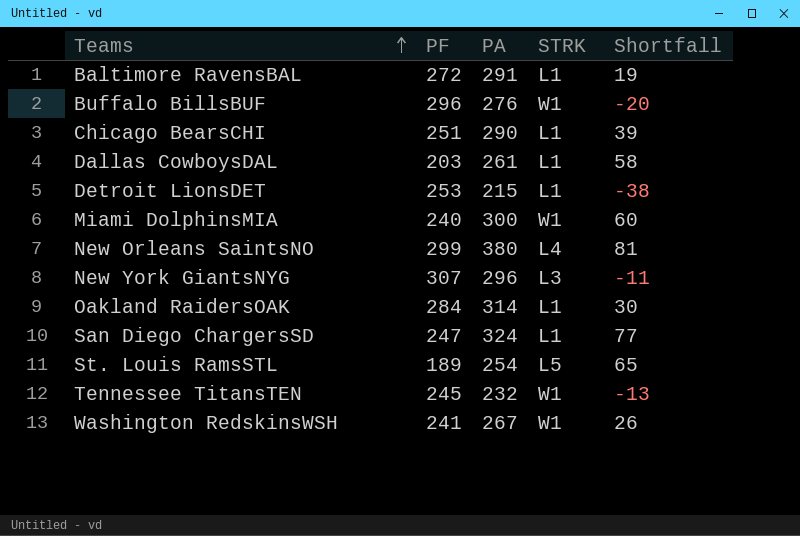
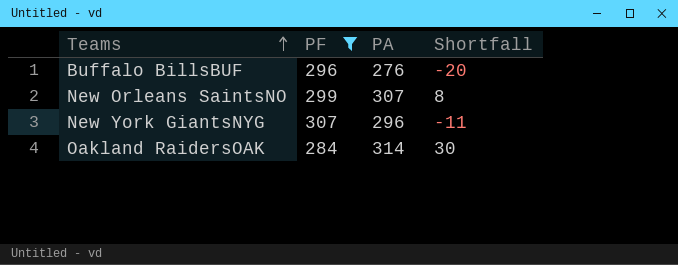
filter: none -> PF >= 284
column STRK | position: 4 -> none
New Orleans SaintsNO | PA: 380 -> 307
New Orleans SaintsNO | Shortfall: 81 -> 8

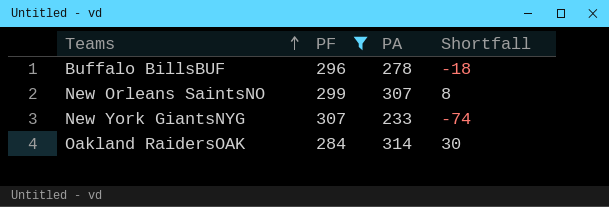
Buffalo BillsBUF | PA: 276 -> 278
Buffalo BillsBUF | Shortfall: -20 -> -18
New York GiantsNYG | PA: 296 -> 233
New York GiantsNYG | Shortfall: -11 -> -74

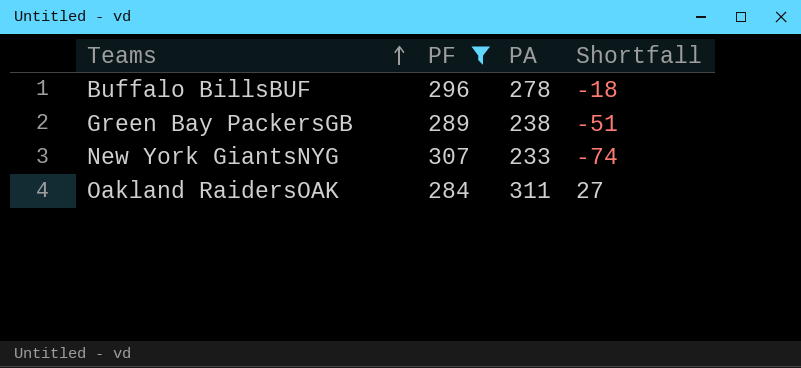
row New Orleans SaintsNO: 299 | 307 | 8 -> none
row Green Bay PackersGB: none -> 289 | 238 | -51
Oakland RaidersOAK | PA: 314 -> 311
Oakland RaidersOAK | Shortfall: 30 -> 27

